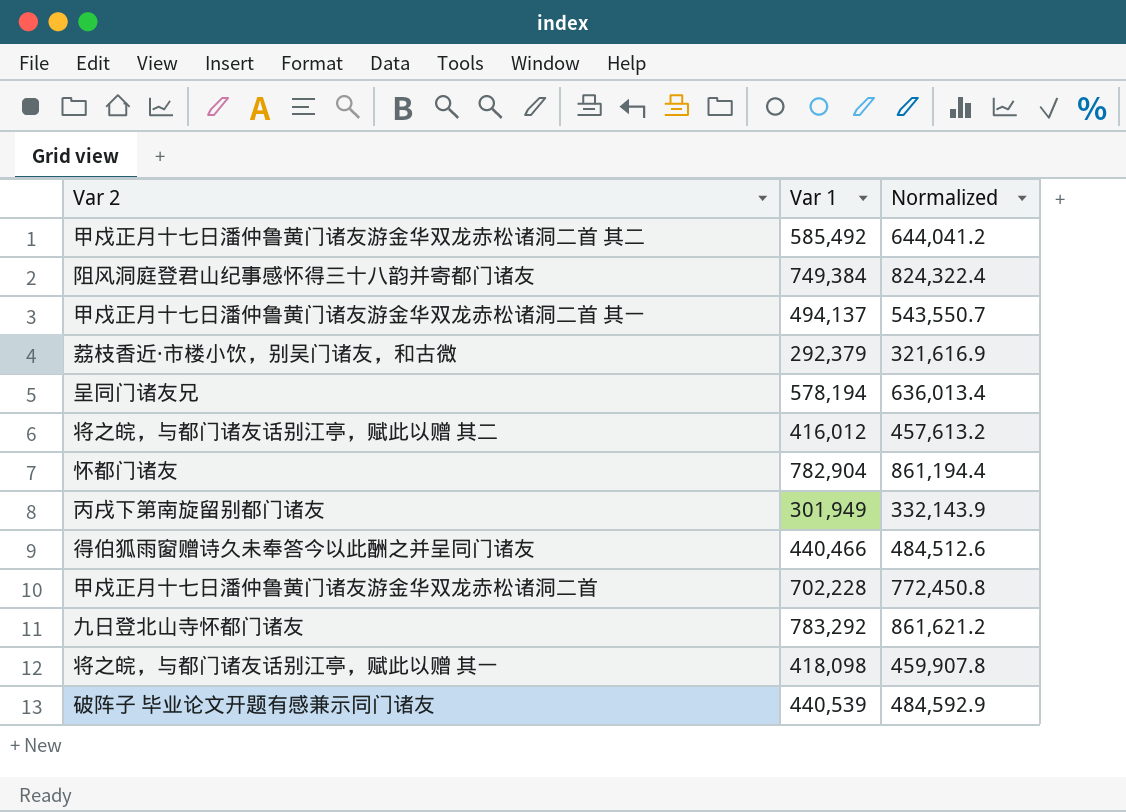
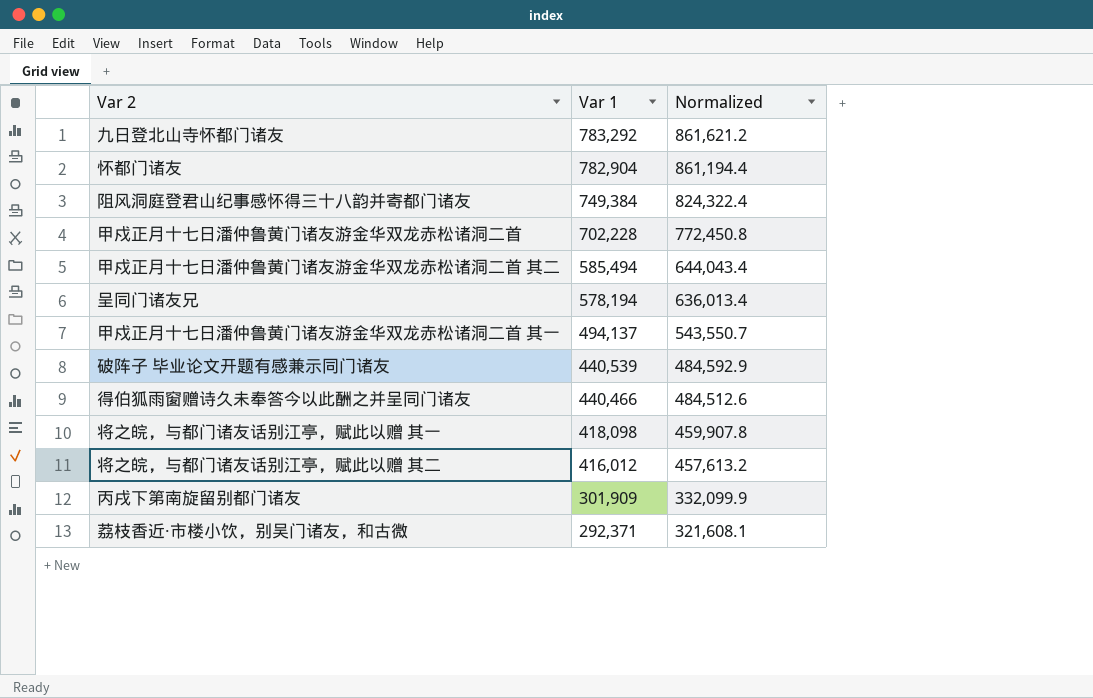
row order: none -> Var 1 descending
甲戍正月十七日潘仲鲁黄门诸友游金华双龙赤松诸洞二首 其二 | Var 1: 585,492 -> 585,494
甲戍正月十七日潘仲鲁黄门诸友游金华双龙赤松诸洞二首 其二 | Normalized: 644,041.2 -> 644,043.4
丙戌下第南旋留别都门诸友 | Var 1: 301,949 -> 301,909
丙戌下第南旋留别都门诸友 | Normalized: 332,143.9 -> 332,099.9
荔枝香近·市楼小饮，别吴门诸友，和古微 | Var 1: 292,379 -> 292,371
荔枝香近·市楼小饮，别吴门诸友，和古微 | Normalized: 321,616.9 -> 321,608.1

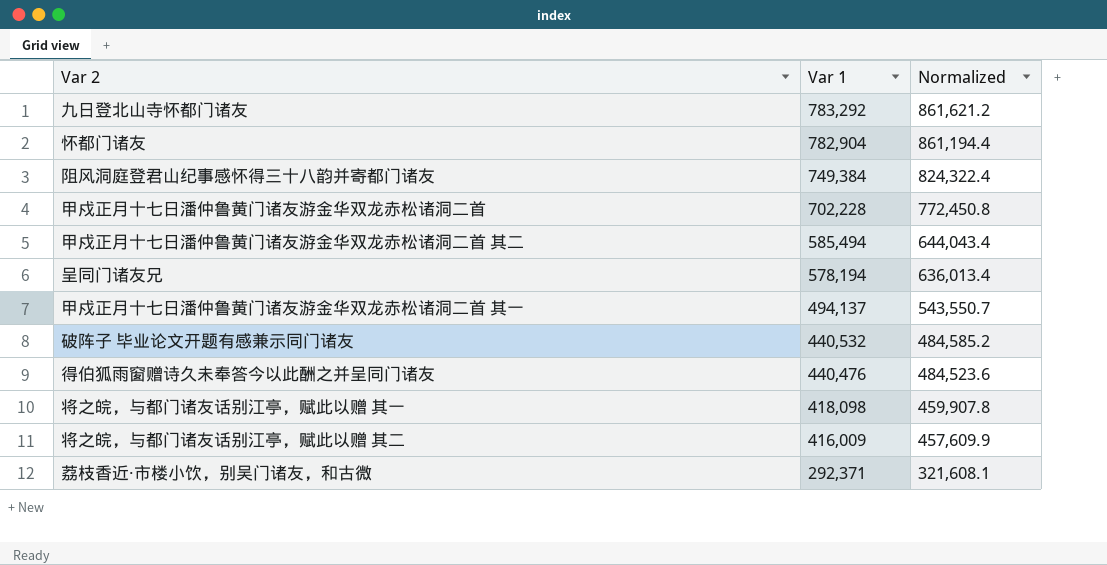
row 丙戌下第南旋留别都门诸友: 301,909 | 332,099.9 -> none
破阵子 毕业论文开题有感兼示同门诸友 | Var 1: 440,539 -> 440,532
破阵子 毕业论文开题有感兼示同门诸友 | Normalized: 484,592.9 -> 484,585.2
得伯狐雨窗赠诗久未奉答今以此酬之并呈同门诸友 | Var 1: 440,466 -> 440,476
得伯狐雨窗赠诗久未奉答今以此酬之并呈同门诸友 | Normalized: 484,512.6 -> 484,523.6
将之皖，与都门诸友话别江亭，赋此以赠 其二 | Var 1: 416,012 -> 416,009
将之皖，与都门诸友话别江亭，赋此以赠 其二 | Normalized: 457,613.2 -> 457,609.9

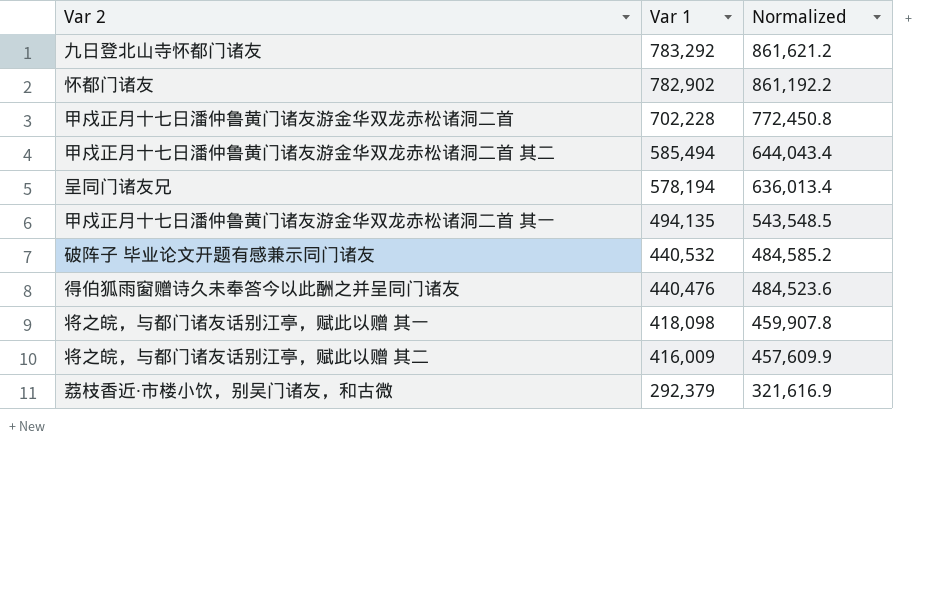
row 阻风洞庭登君山纪事感怀得三十八韵并寄都门诸友: 749,384 | 824,322.4 -> none
怀都门诸友 | Var 1: 782,904 -> 782,902
怀都门诸友 | Normalized: 861,194.4 -> 861,192.2
甲戍正月十七日潘仲鲁黄门诸友游金华双龙赤松诸洞二首 其一 | Var 1: 494,137 -> 494,135
甲戍正月十七日潘仲鲁黄门诸友游金华双龙赤松诸洞二首 其一 | Normalized: 543,550.7 -> 543,548.5
荔枝香近·市楼小饮，别吴门诸友，和古微 | Var 1: 292,371 -> 292,379
荔枝香近·市楼小饮，别吴门诸友，和古微 | Normalized: 321,608.1 -> 321,616.9

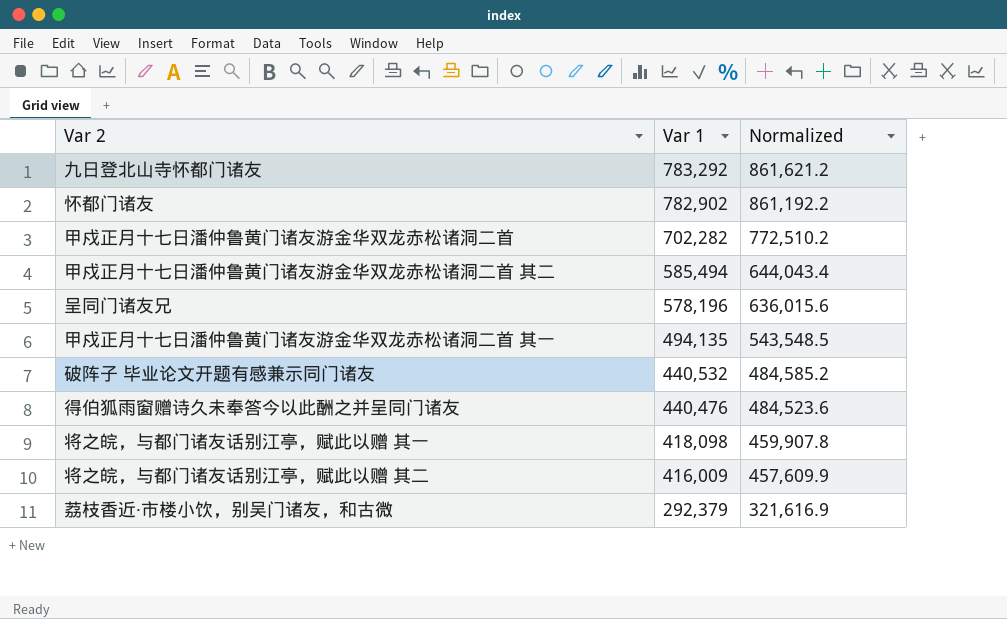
甲戍正月十七日潘仲鲁黄门诸友游金华双龙赤松诸洞二首 | Var 1: 702,228 -> 702,282
甲戍正月十七日潘仲鲁黄门诸友游金华双龙赤松诸洞二首 | Normalized: 772,450.8 -> 772,510.2
呈同门诸友兄 | Var 1: 578,194 -> 578,196
呈同门诸友兄 | Normalized: 636,013.4 -> 636,015.6

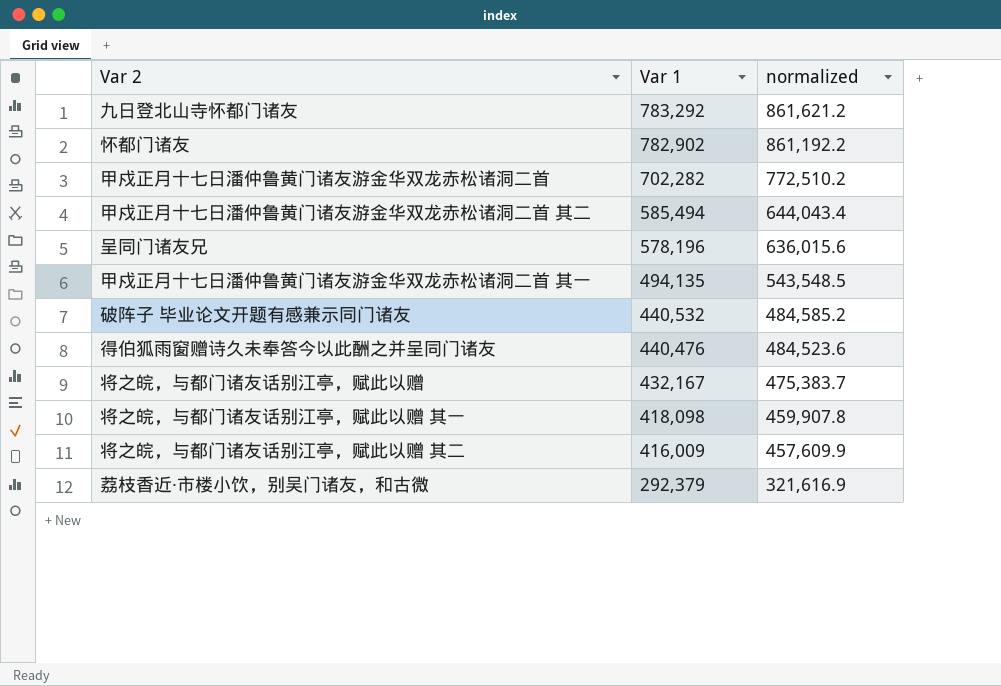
column name: Normalized -> normalized
row 将之皖，与都门诸友话别江亭，赋此以赠: none -> 432,167 | 475,383.7

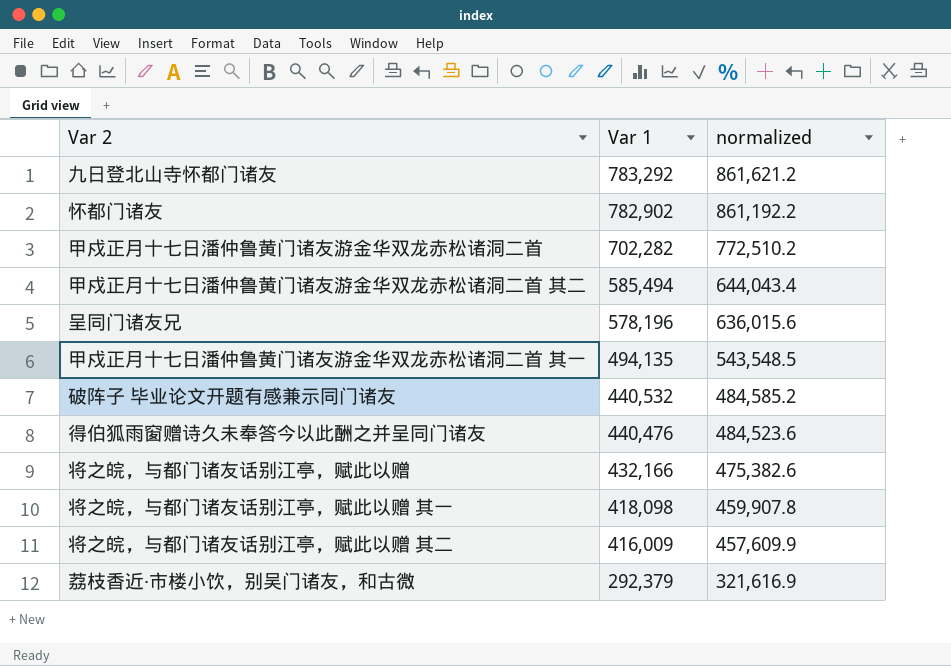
将之皖，与都门诸友话别江亭，赋此以赠 | Var 1: 432,167 -> 432,166
将之皖，与都门诸友话别江亭，赋此以赠 | normalized: 475,383.7 -> 475,382.6

